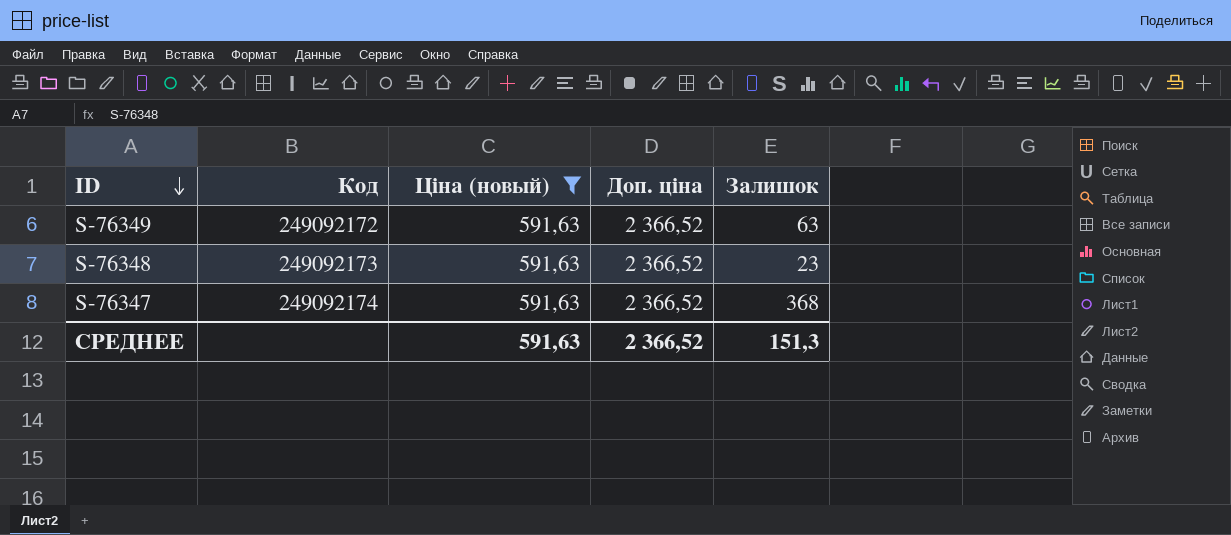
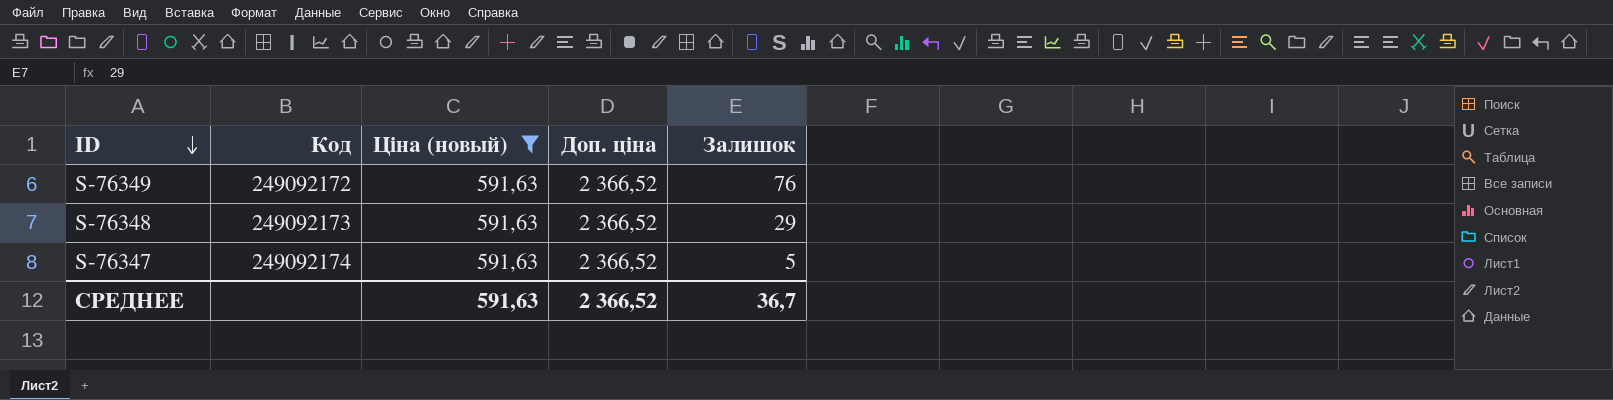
S-76349 | Залишок: 63 -> 76
S-76348 | Залишок: 23 -> 29
S-76347 | Залишок: 368 -> 5
СРЕДНЕЕ | Залишок: 151,3 -> 36,7

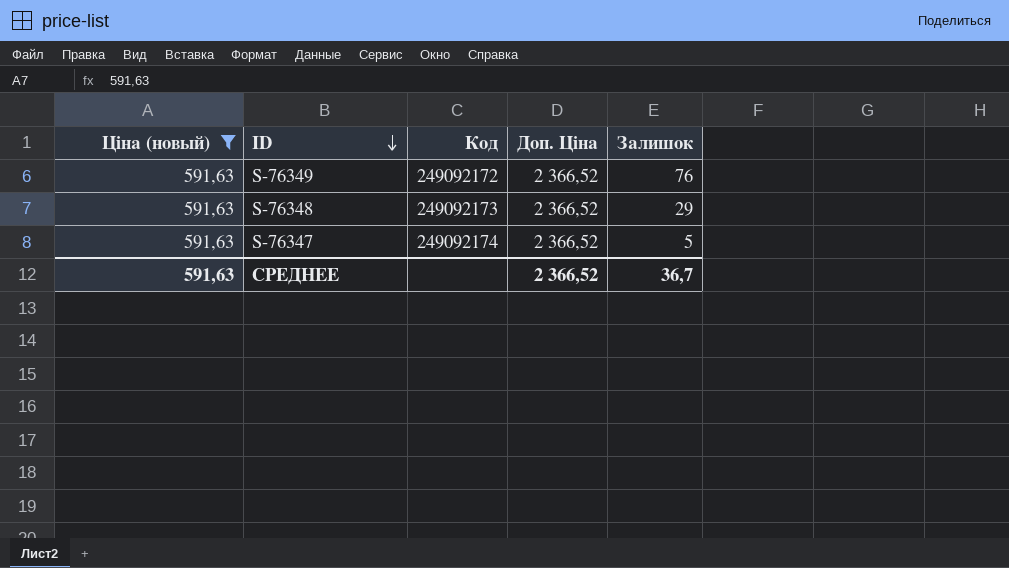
column Ціна (новый) | position: 3 -> 1
column name: Доп. ціна -> Доп. Ціна

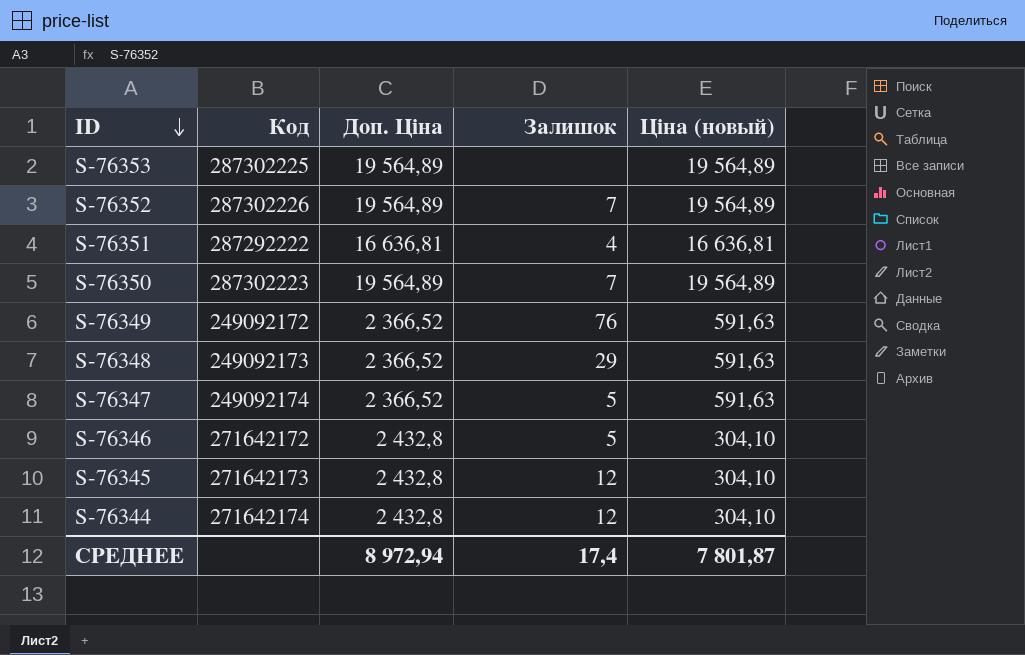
filter: Ціна (новый) = 591,63 -> none
column Ціна (новый) | position: 1 -> 5
СРЕДНЕЕ | Доп. Ціна: 2 366,52 -> 8 972,94
СРЕДНЕЕ | Залишок: 36,7 -> 17,4
СРЕДНЕЕ | Ціна (новый): 591,63 -> 7 801,87

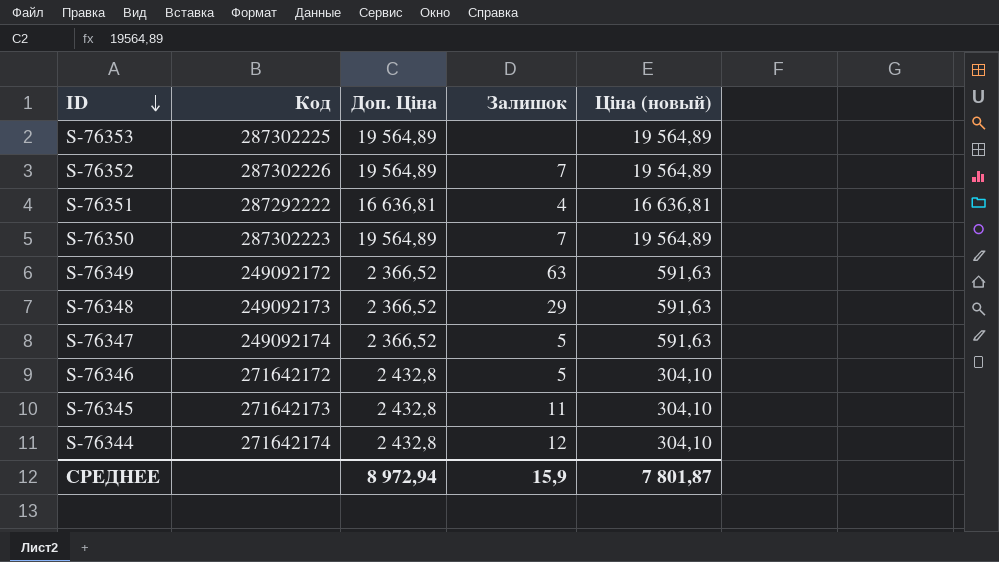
S-76349 | Залишок: 76 -> 63
S-76345 | Залишок: 12 -> 11
СРЕДНЕЕ | Залишок: 17,4 -> 15,9

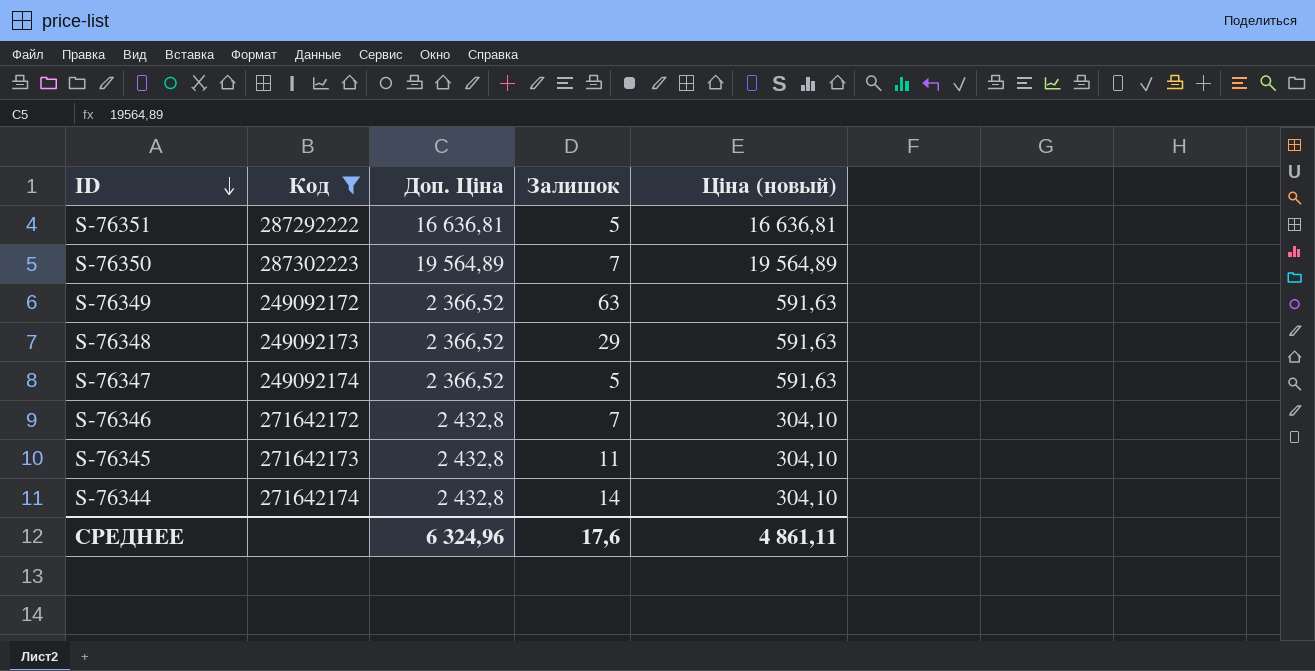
filter: none -> Код <= 287302223
S-76351 | Залишок: 4 -> 5
S-76346 | Залишок: 5 -> 7
S-76344 | Залишок: 12 -> 14
СРЕДНЕЕ | Доп. Ціна: 8 972,94 -> 6 324,96
СРЕДНЕЕ | Залишок: 15,9 -> 17,6
СРЕДНЕЕ | Ціна (новый): 7 801,87 -> 4 861,11

